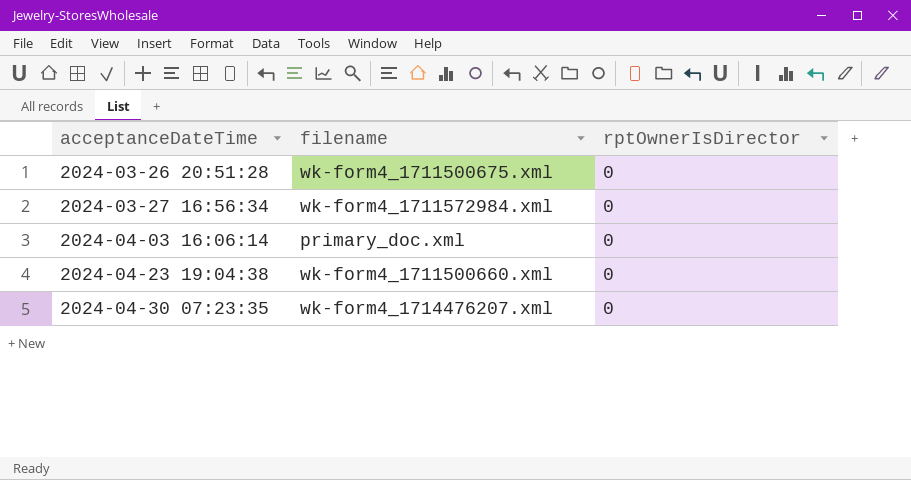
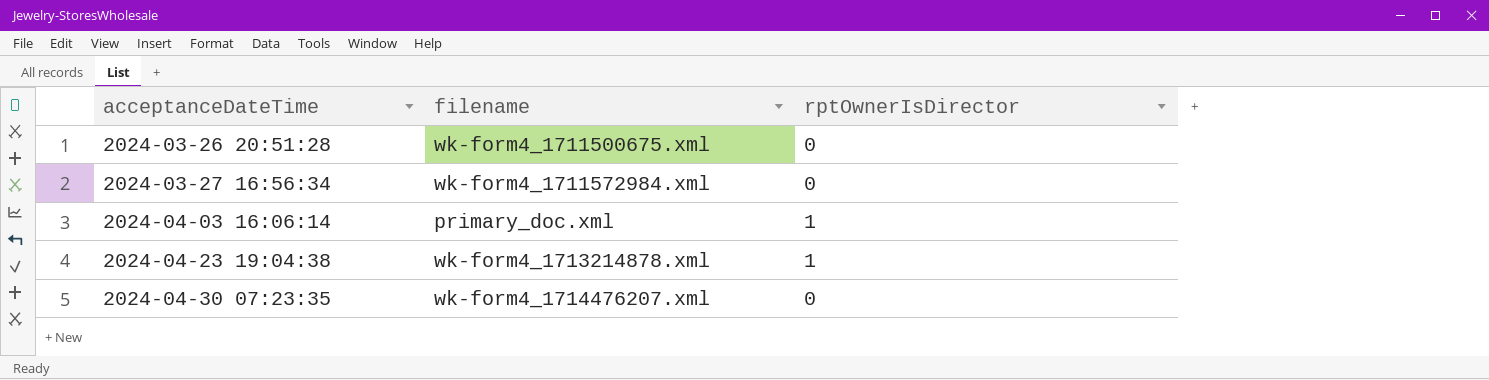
2024-04-03 16:06:14 | rptOwnerIsDirector: 0 -> 1
2024-04-23 19:04:38 | filename: wk-form4_1711500660.xml -> wk-form4_1713214878.xml
2024-04-23 19:04:38 | rptOwnerIsDirector: 0 -> 1

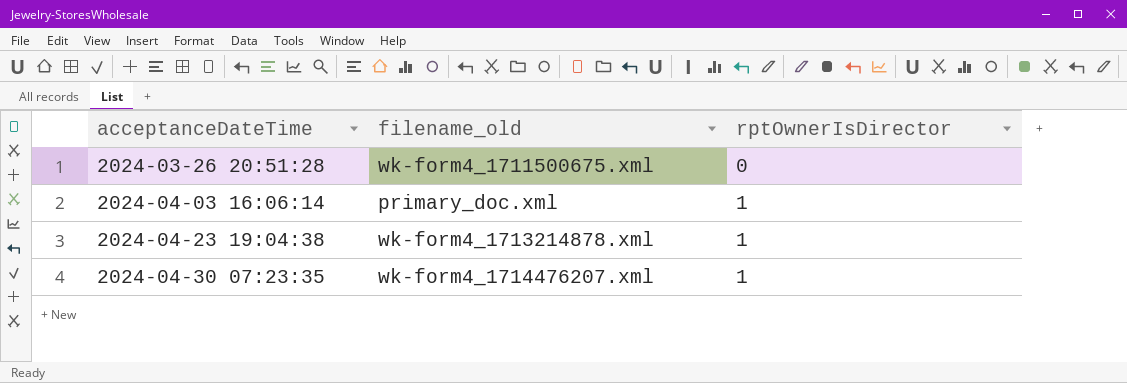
column name: filename -> filename_old
row 2024-03-27 16:56:34: wk-form4_1711572984.xml | 0 -> none
2024-04-30 07:23:35 | rptOwnerIsDirector: 0 -> 1

